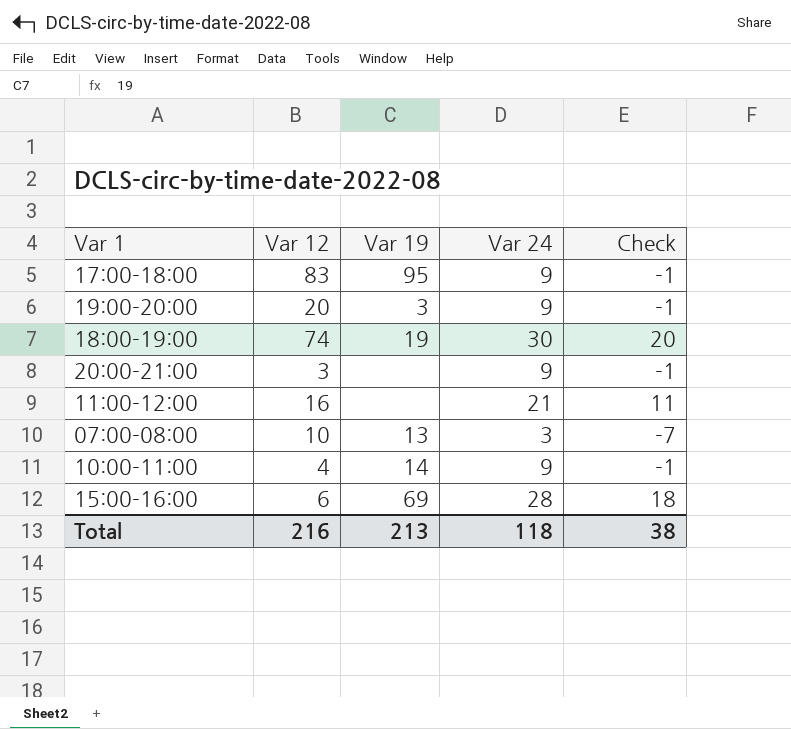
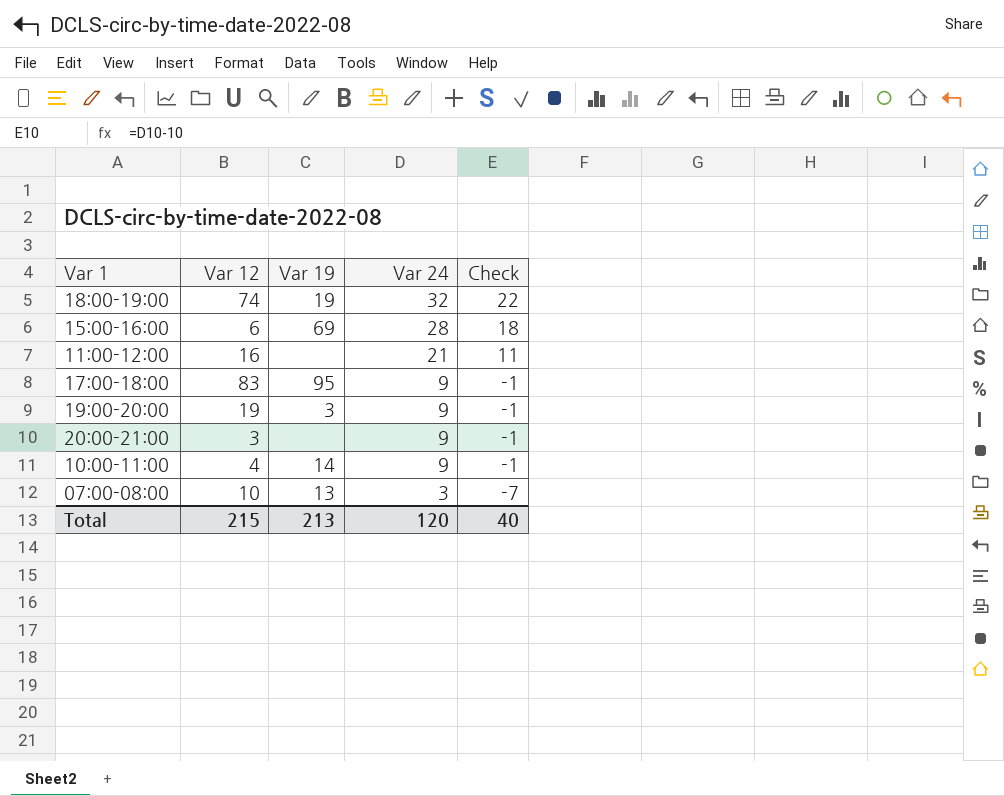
row order: none -> Var 24 descending
18:00-19:00 | Var 24: 30 -> 32
18:00-19:00 | Check: 20 -> 22
19:00-20:00 | Var 12: 20 -> 19
Total | Var 12: 216 -> 215
Total | Var 24: 118 -> 120
Total | Check: 38 -> 40

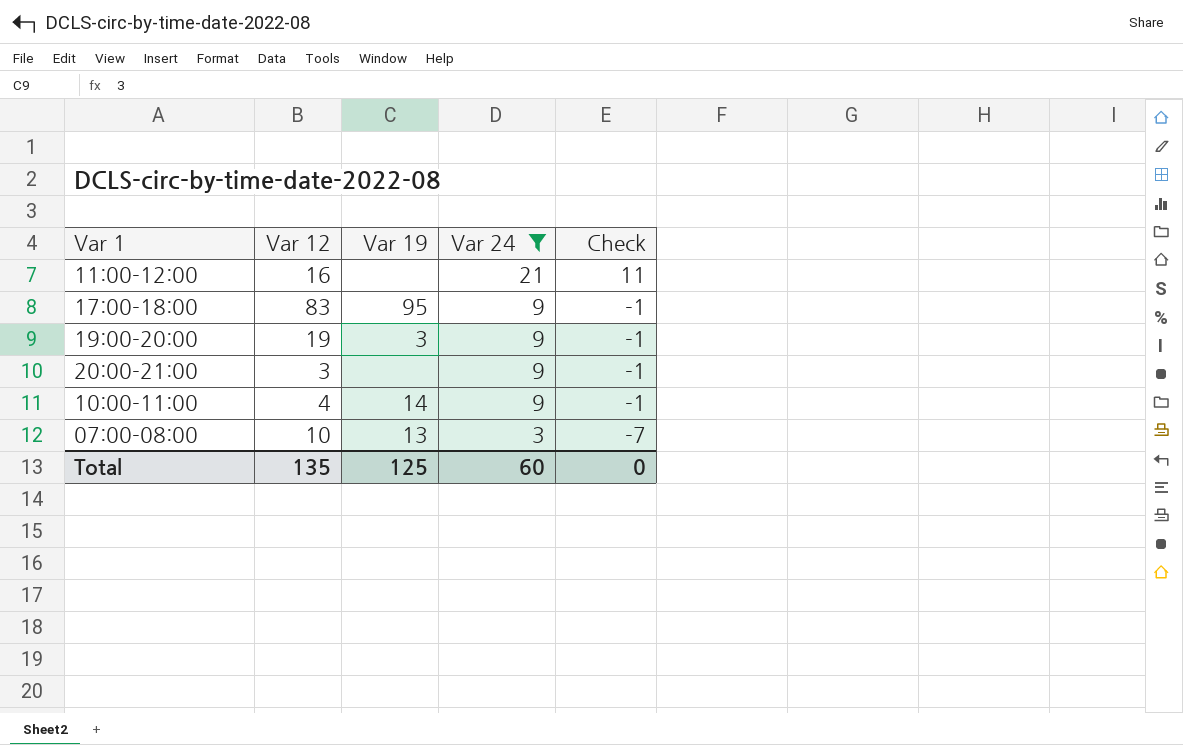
filter: none -> Var 24 <= 21
Total | Var 12: 215 -> 135
Total | Var 19: 213 -> 125
Total | Var 24: 120 -> 60
Total | Check: 40 -> 0

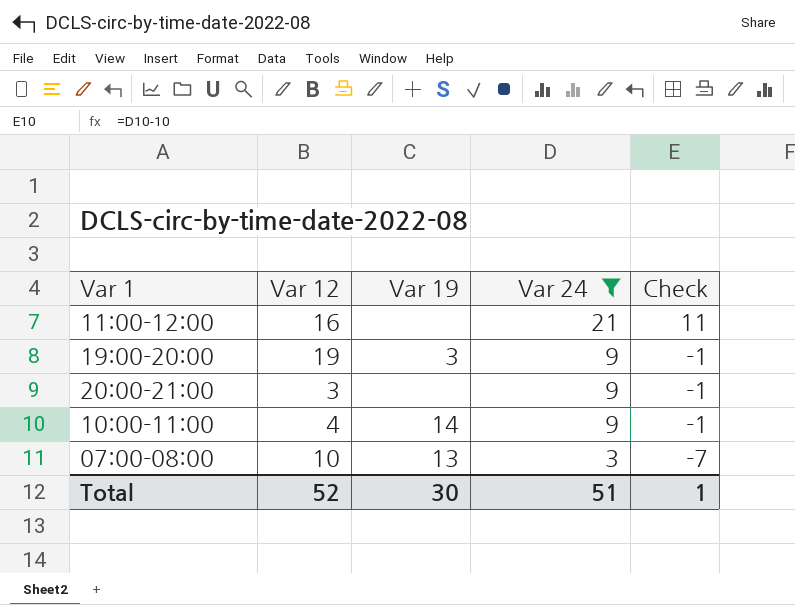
row 17:00-18:00: 83 | 95 | 9 | -1 -> none
Total | Var 12: 135 -> 52
Total | Var 19: 125 -> 30
Total | Var 24: 60 -> 51
Total | Check: 0 -> 1

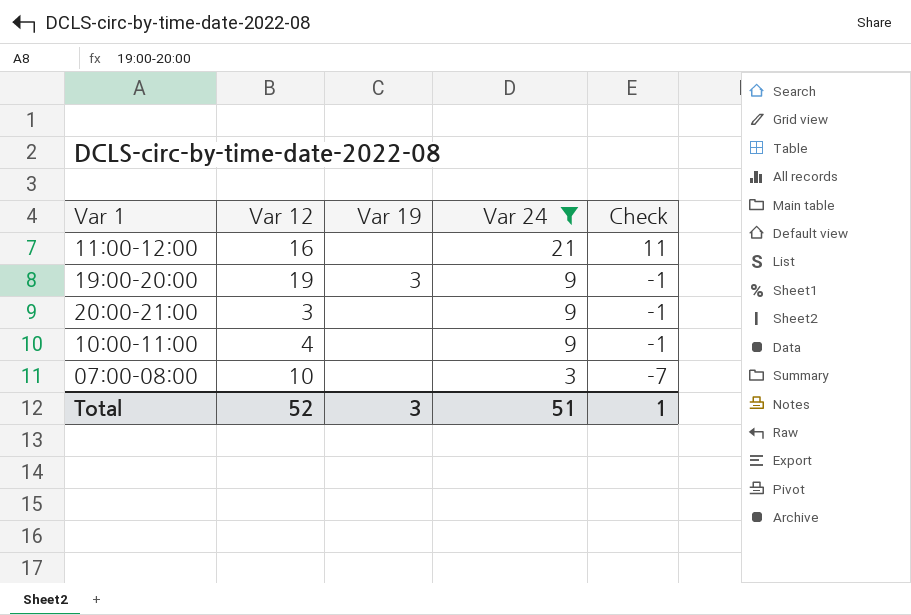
10:00-11:00 | Var 19: 14 -> none
07:00-08:00 | Var 19: 13 -> none
Total | Var 19: 30 -> 3

